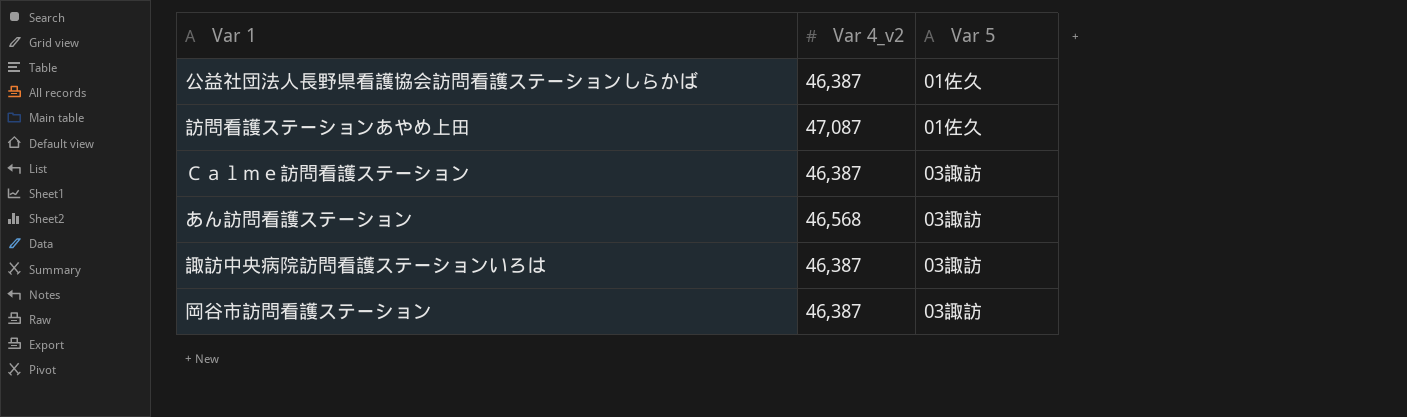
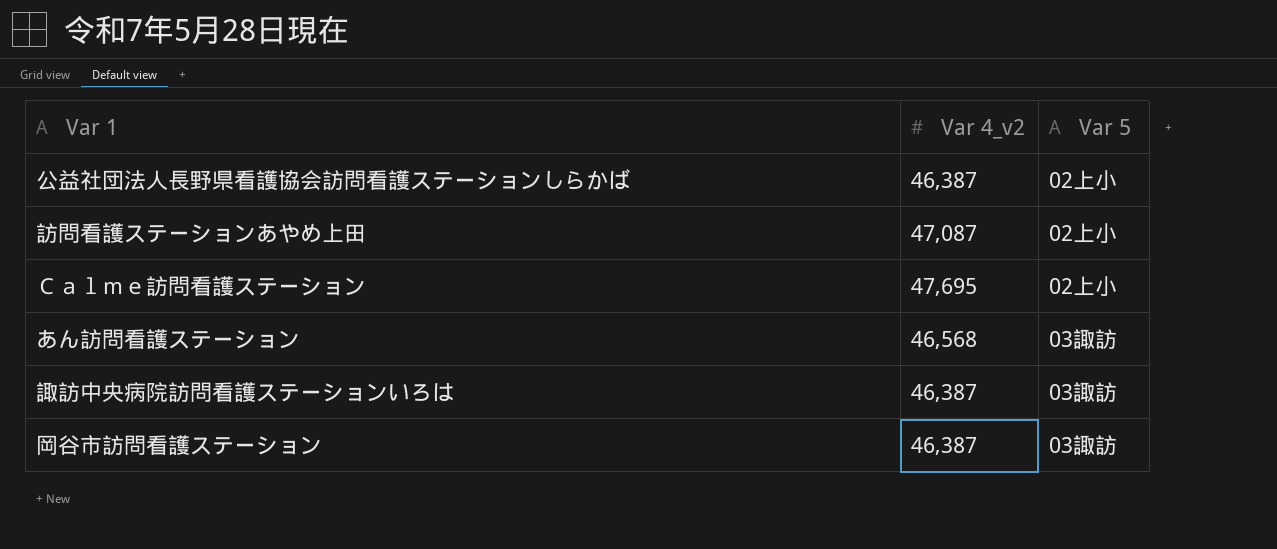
公益社団法人長野県看護協会訪問看護ステーションしらかば | Var 5: 01佐久 -> 02上小
訪問看護ステーションあやめ上田 | Var 5: 01佐久 -> 02上小
Ｃａｌｍｅ訪問看護ステーション | Var 4_v2: 46,387 -> 47,695
Ｃａｌｍｅ訪問看護ステーション | Var 5: 03諏訪 -> 02上小

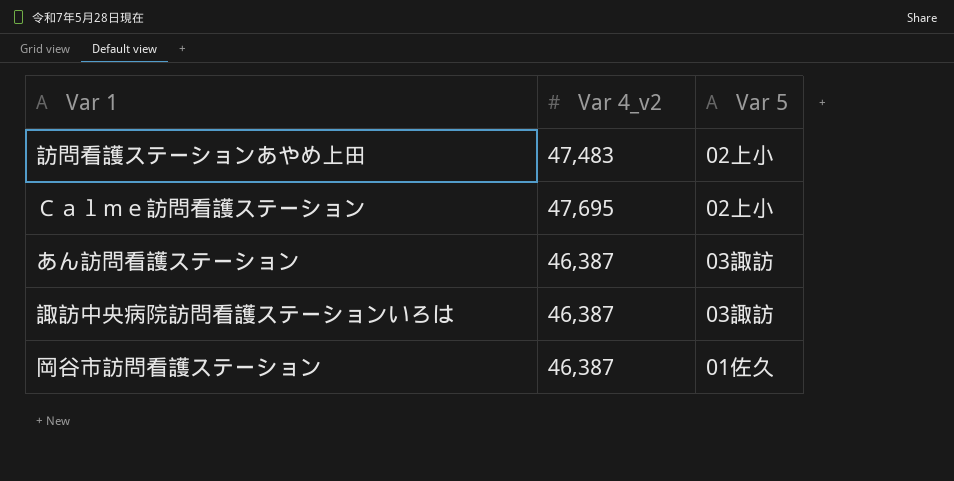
row 公益社団法人長野県看護協会訪問看護ステーションしらかば: 46,387 | 02上小 -> none
訪問看護ステーションあやめ上田 | Var 4_v2: 47,087 -> 47,483
あん訪問看護ステーション | Var 4_v2: 46,568 -> 46,387
岡谷市訪問看護ステーション | Var 5: 03諏訪 -> 01佐久

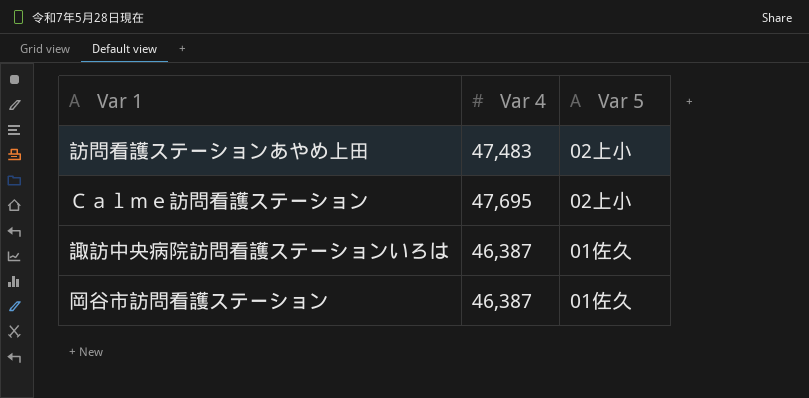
column name: Var 4_v2 -> Var 4
row あん訪問看護ステーション: 46,387 | 03諏訪 -> none
諏訪中央病院訪問看護ステーションいろは | Var 5: 03諏訪 -> 01佐久

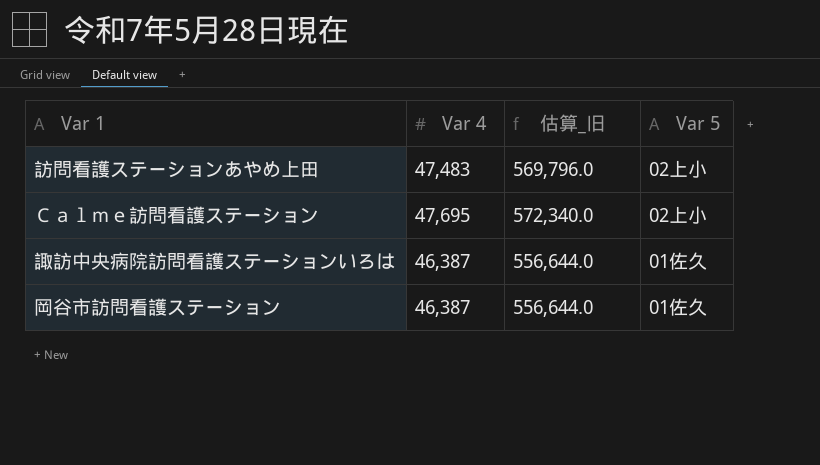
column 估算_旧 | formula: none -> [Var 4] * 12

